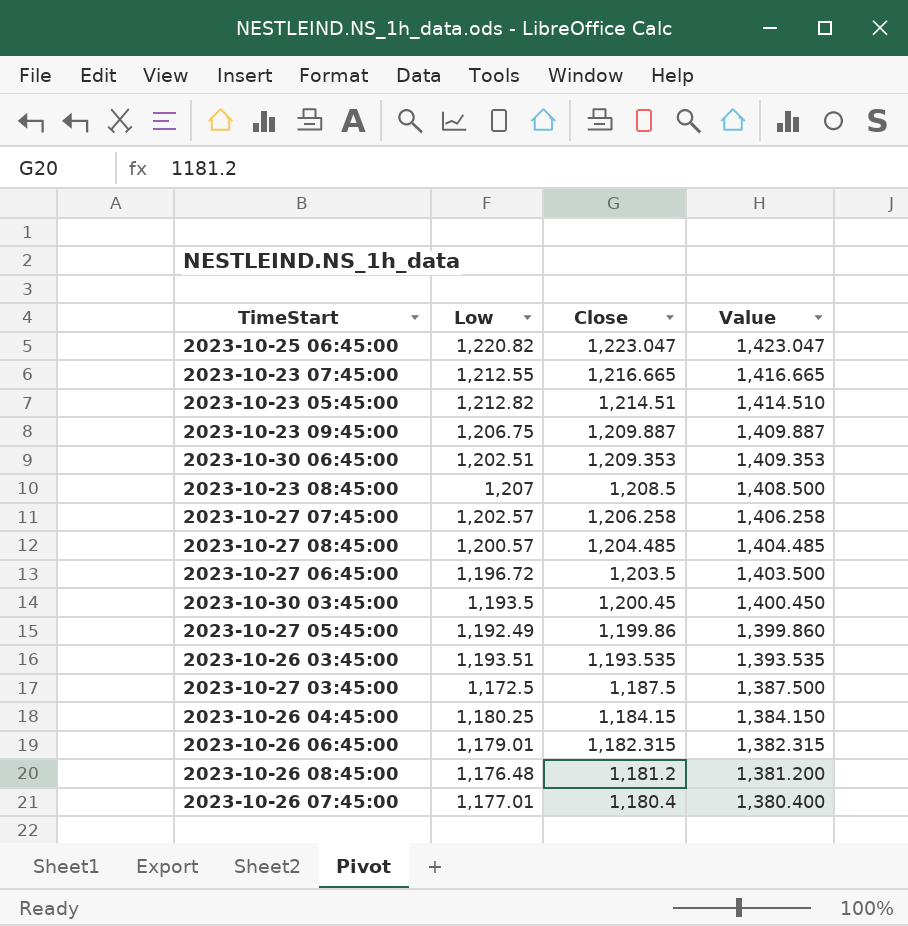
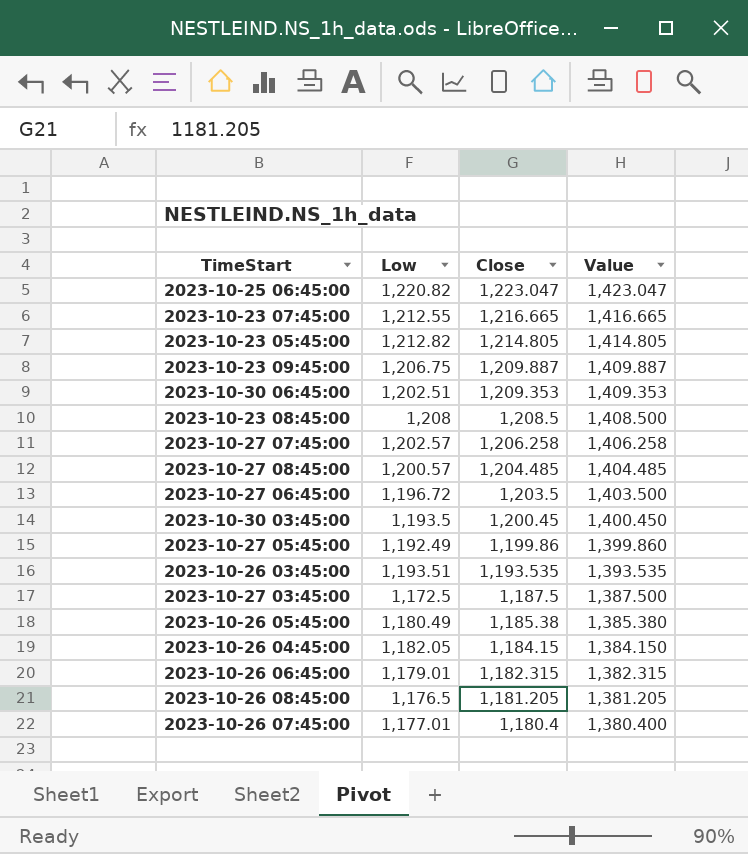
2023-10-23 05:45:00 | Close: 1,214.51 -> 1,214.805
2023-10-23 05:45:00 | Value: 1,414.510 -> 1,414.805
2023-10-23 08:45:00 | Low: 1,207 -> 1,208
row 2023-10-26 05:45:00: none -> 1,180.49 | 1,185.38 | 1,385.380
2023-10-26 04:45:00 | Low: 1,180.25 -> 1,182.05
2023-10-26 08:45:00 | Low: 1,176.48 -> 1,176.5
2023-10-26 08:45:00 | Close: 1,181.2 -> 1,181.205
2023-10-26 08:45:00 | Value: 1,381.200 -> 1,381.205

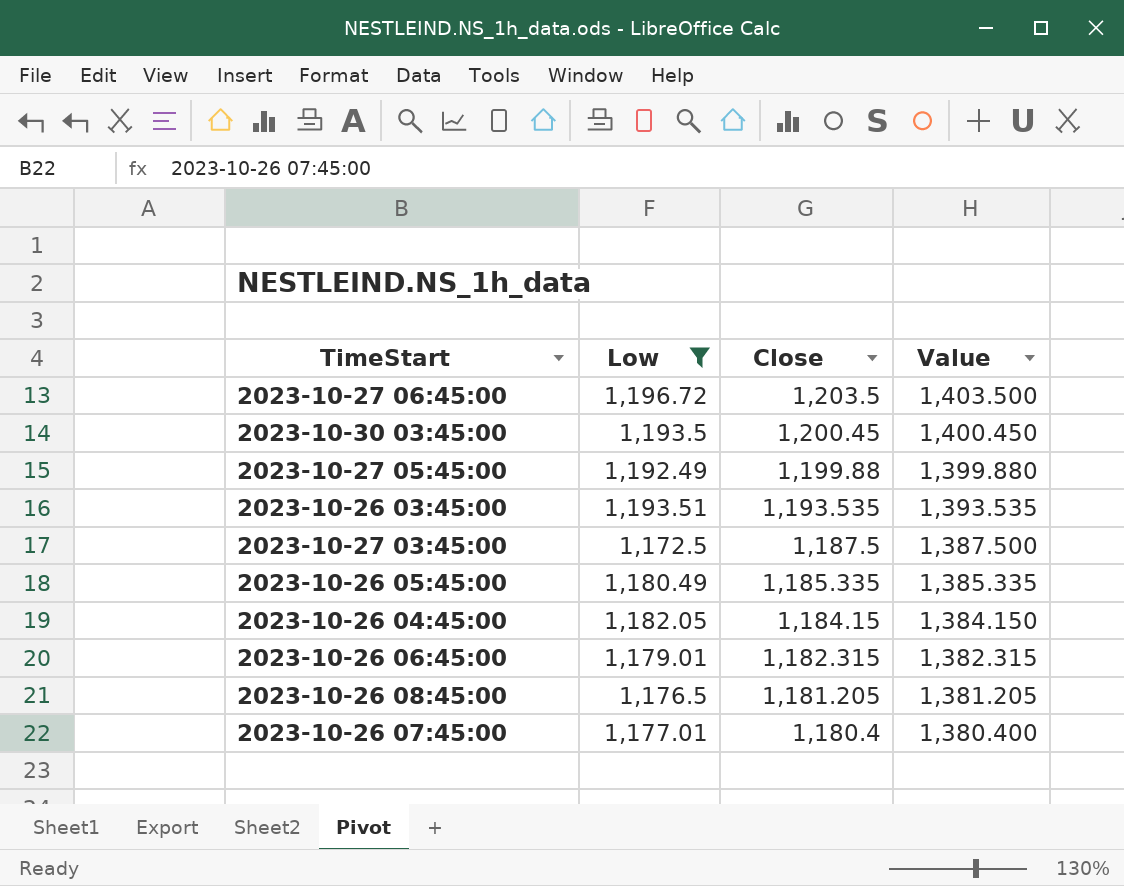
filter: none -> Low <= 1,196.72
2023-10-27 05:45:00 | Close: 1,199.86 -> 1,199.88
2023-10-27 05:45:00 | Value: 1,399.860 -> 1,399.880
2023-10-26 05:45:00 | Close: 1,185.38 -> 1,185.335
2023-10-26 05:45:00 | Value: 1,385.380 -> 1,385.335

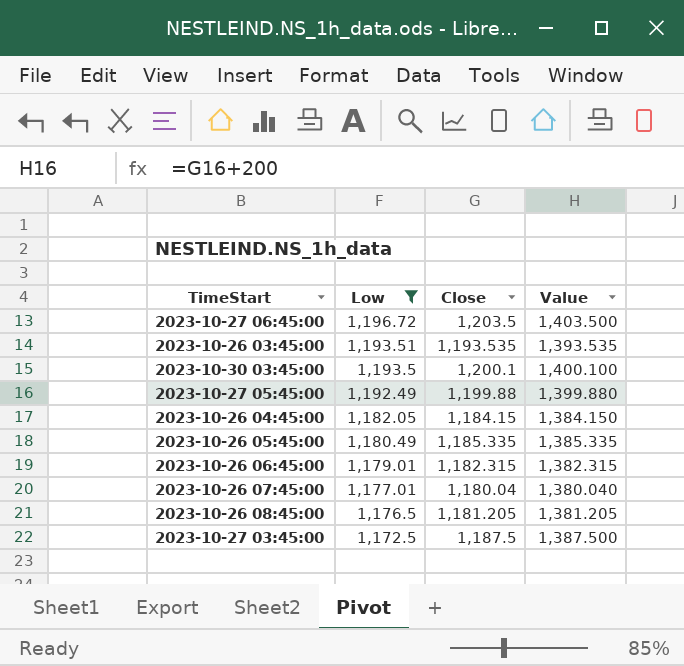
row order: Close descending -> Low descending
2023-10-30 03:45:00 | Close: 1,200.45 -> 1,200.1
2023-10-30 03:45:00 | Value: 1,400.450 -> 1,400.100
2023-10-26 07:45:00 | Close: 1,180.4 -> 1,180.04
2023-10-26 07:45:00 | Value: 1,380.400 -> 1,380.040

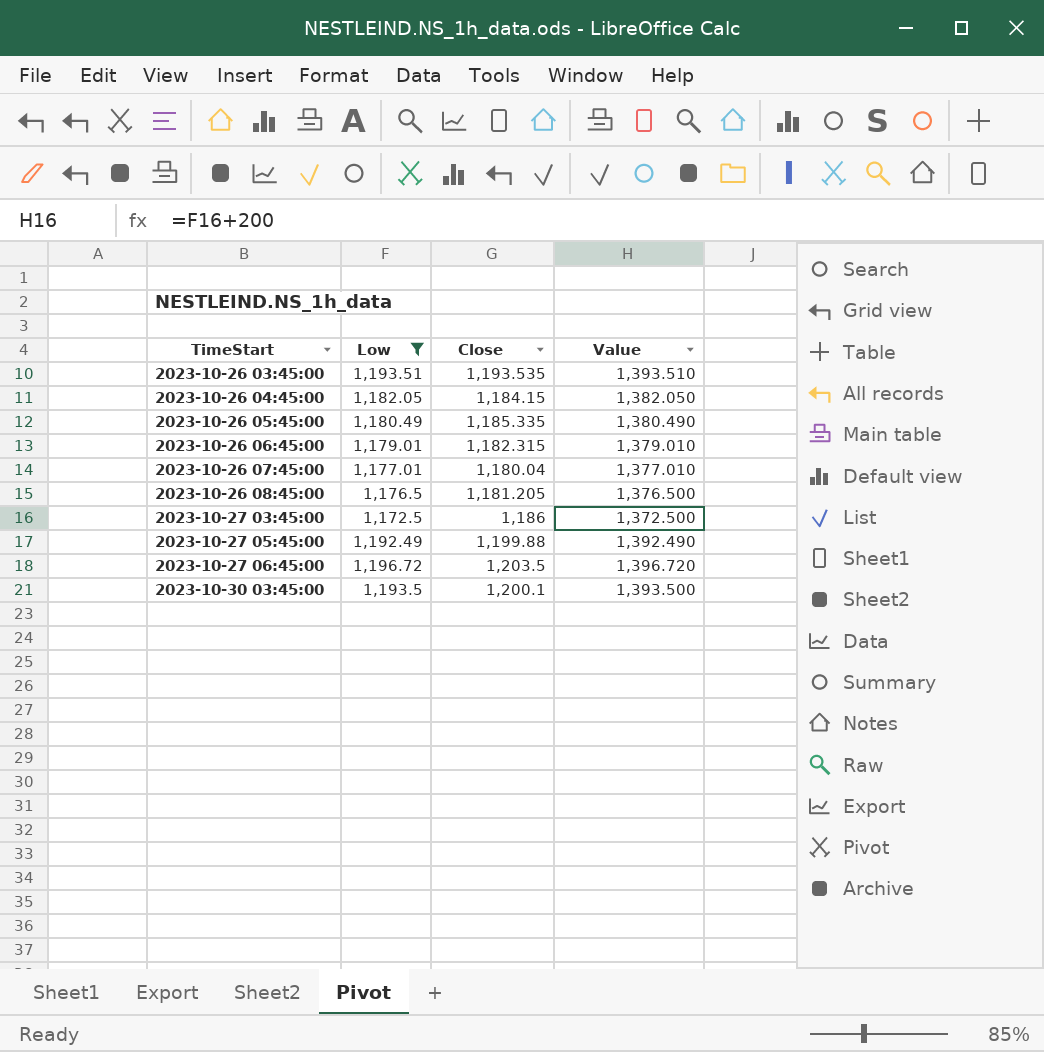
row order: Low descending -> TimeStart ascending
column Value | formula: [Close] + 200 -> [Low] + 200
2023-10-27 03:45:00 | Close: 1,187.5 -> 1,186

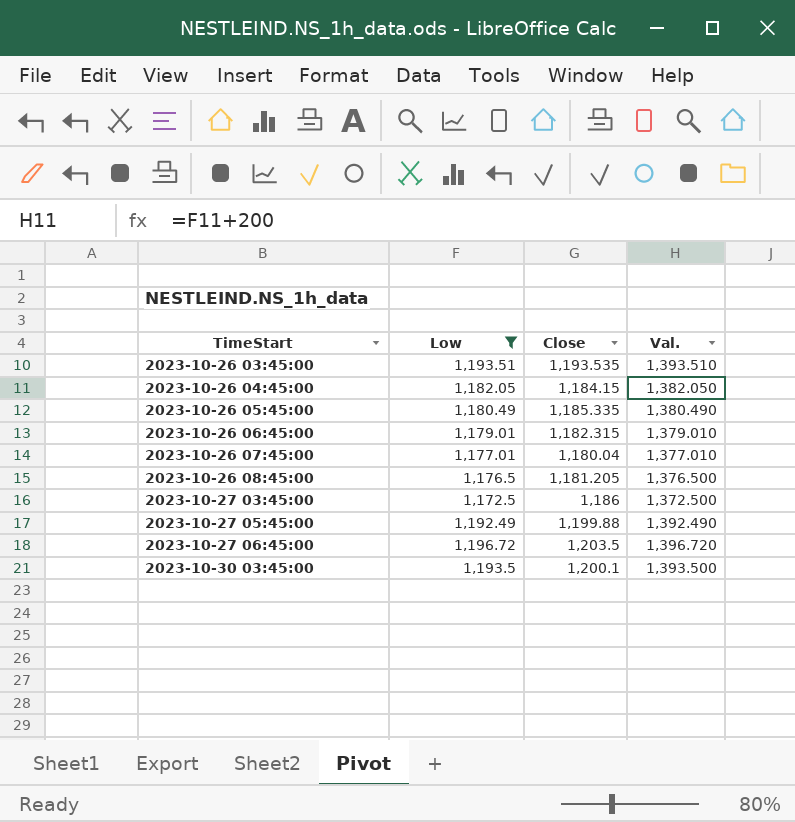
column name: Value -> Val.

